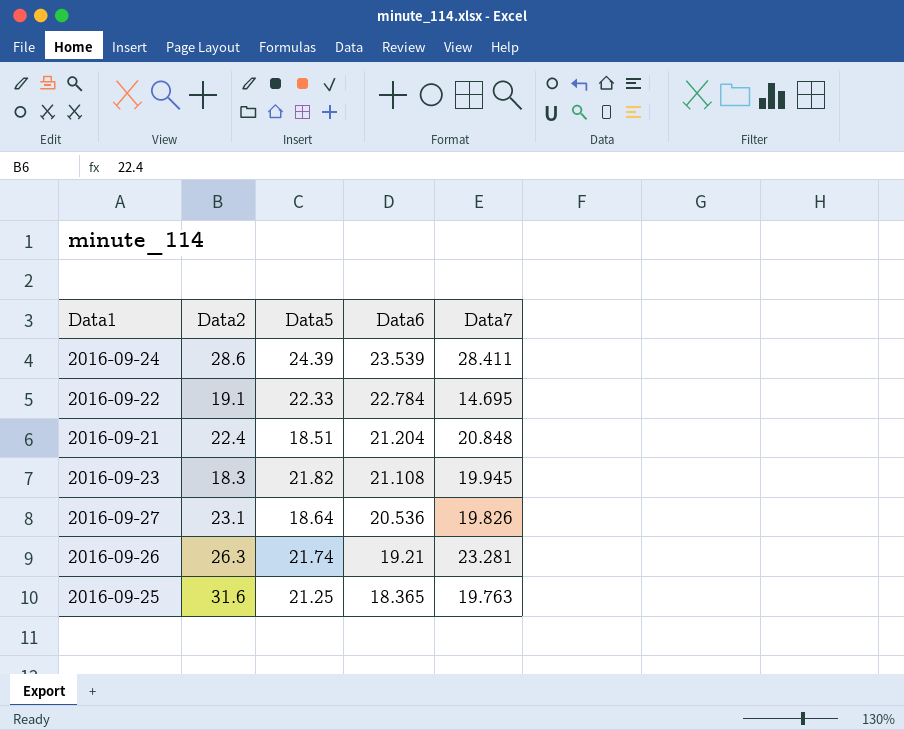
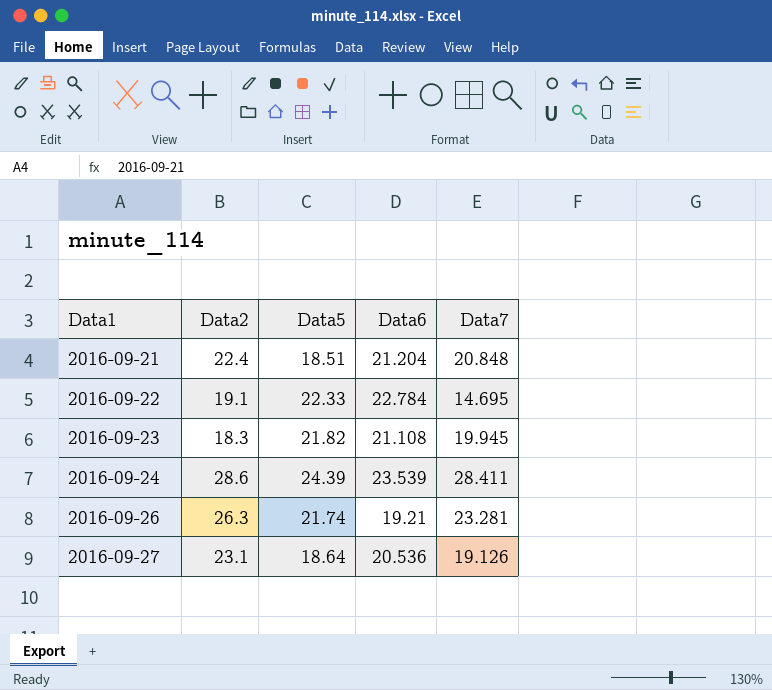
row order: Data6 descending -> Data1 ascending
row 2016-09-25: 31.6 | 21.25 | 18.365 | 19.763 -> none
2016-09-27 | Data7: 19.826 -> 19.126

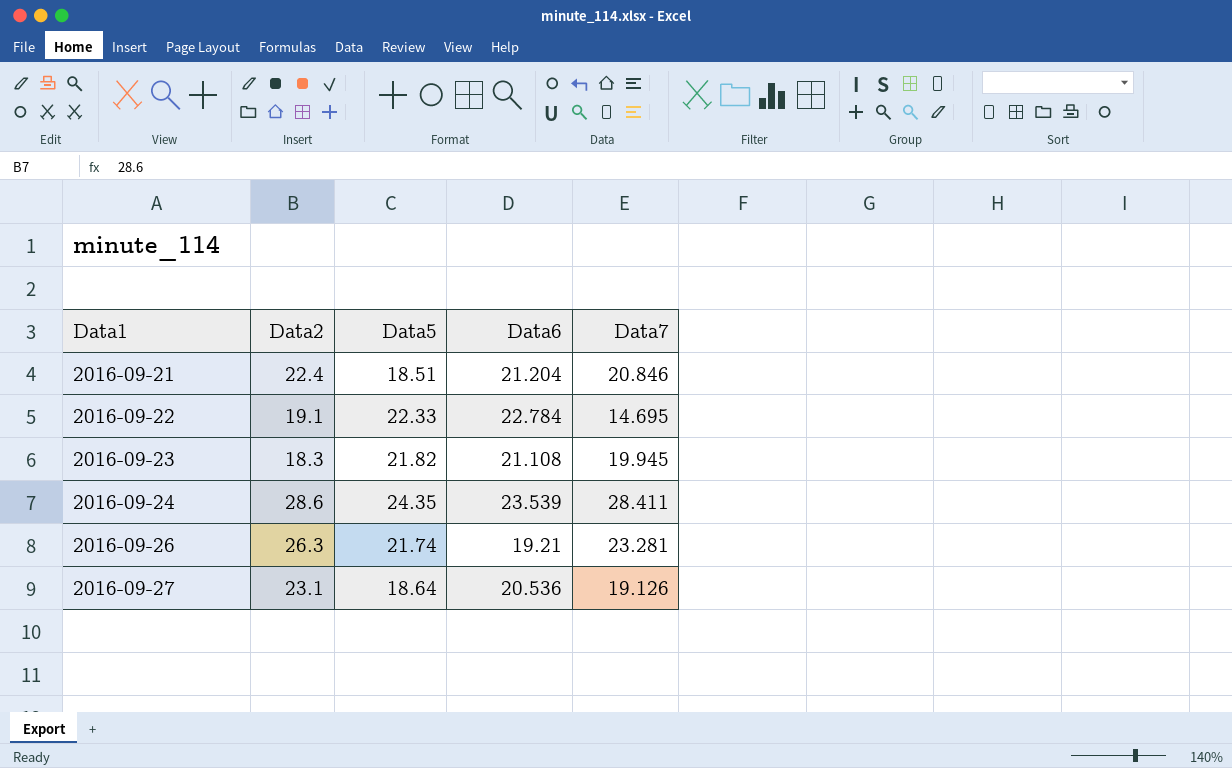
2016-09-21 | Data7: 20.848 -> 20.846
2016-09-24 | Data5: 24.39 -> 24.35

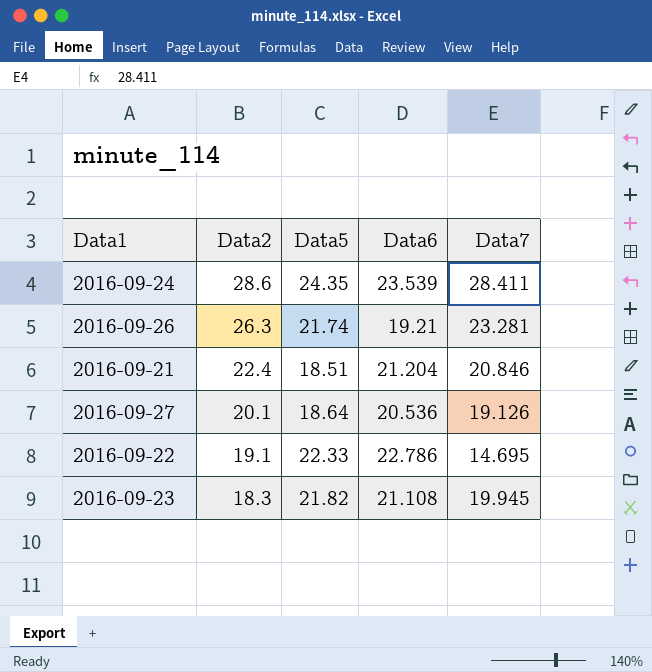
row order: Data1 ascending -> Data2 descending
2016-09-27 | Data2: 23.1 -> 20.1
2016-09-22 | Data6: 22.784 -> 22.786

